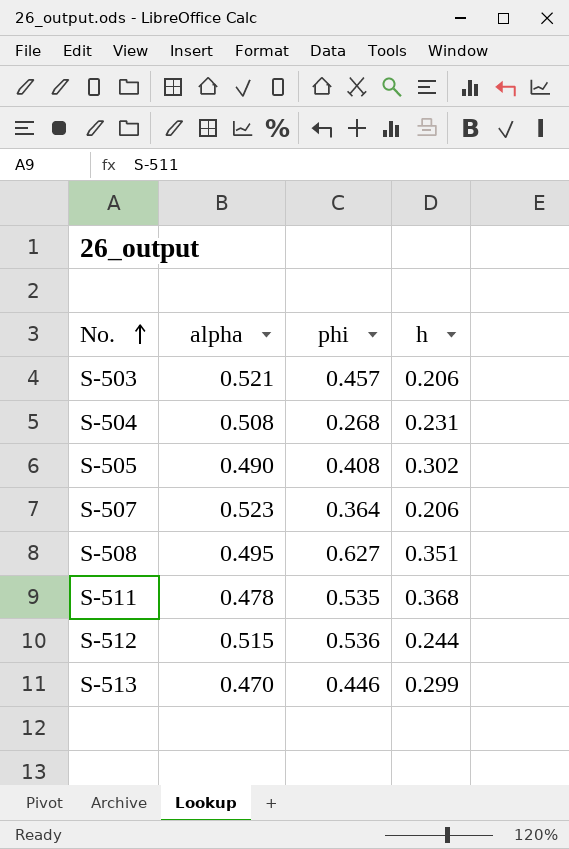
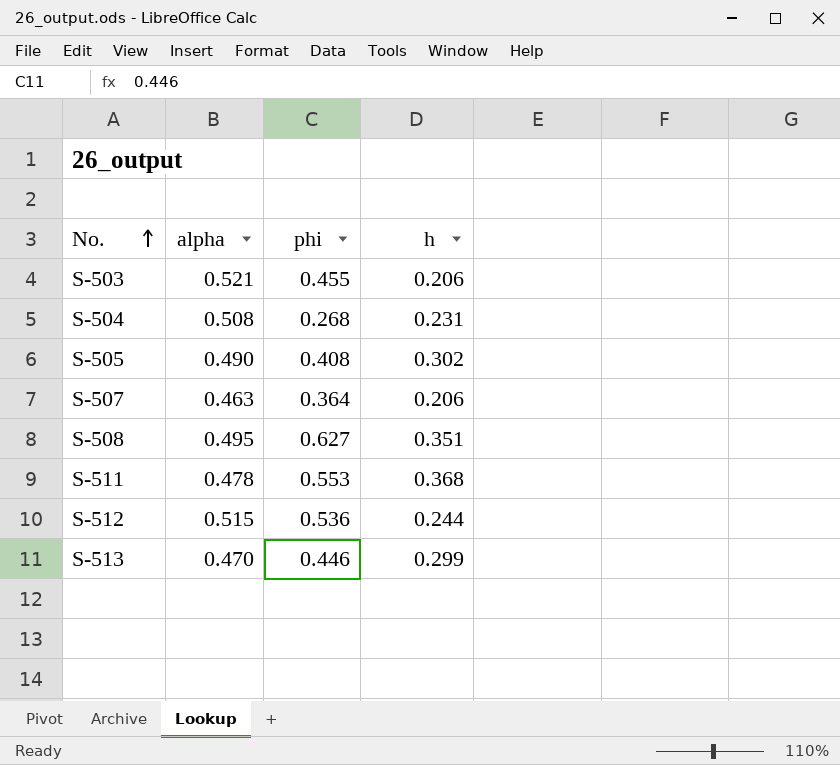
S-503 | phi: 0.457 -> 0.455
S-507 | alpha: 0.523 -> 0.463
S-511 | phi: 0.535 -> 0.553

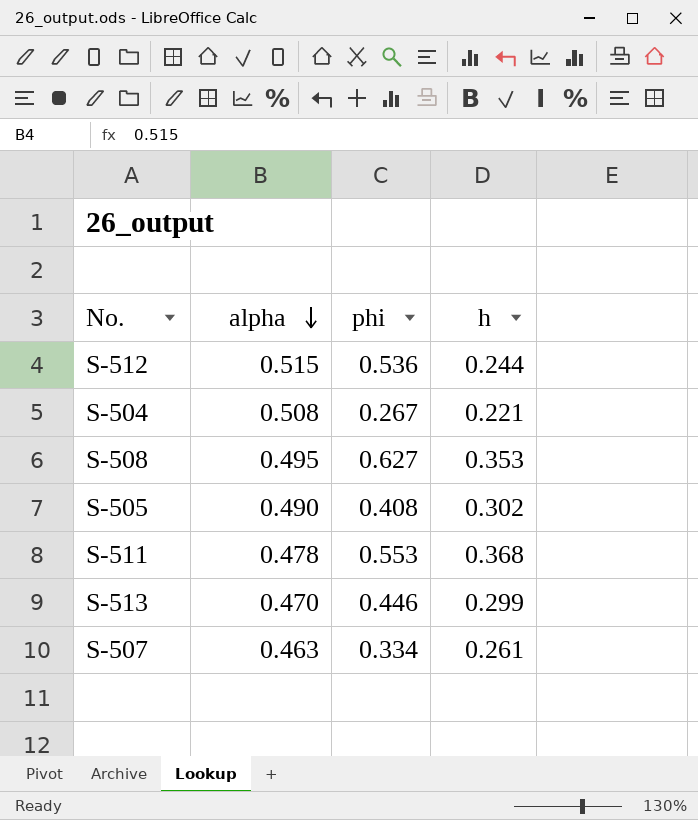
row order: No. ascending -> alpha descending
row S-503: 0.521 | 0.455 | 0.206 -> none
S-504 | phi: 0.268 -> 0.267
S-504 | h: 0.231 -> 0.221
S-508 | h: 0.351 -> 0.353
S-507 | phi: 0.364 -> 0.334
S-507 | h: 0.206 -> 0.261

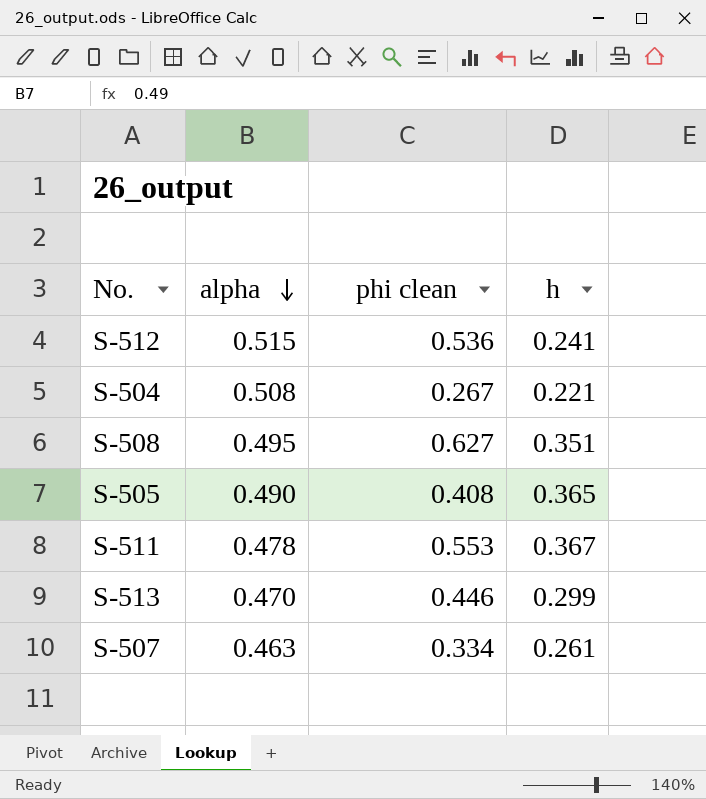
column name: phi -> phi clean
S-512 | h: 0.244 -> 0.241
S-508 | h: 0.353 -> 0.351
S-505 | h: 0.302 -> 0.365
S-511 | h: 0.368 -> 0.367

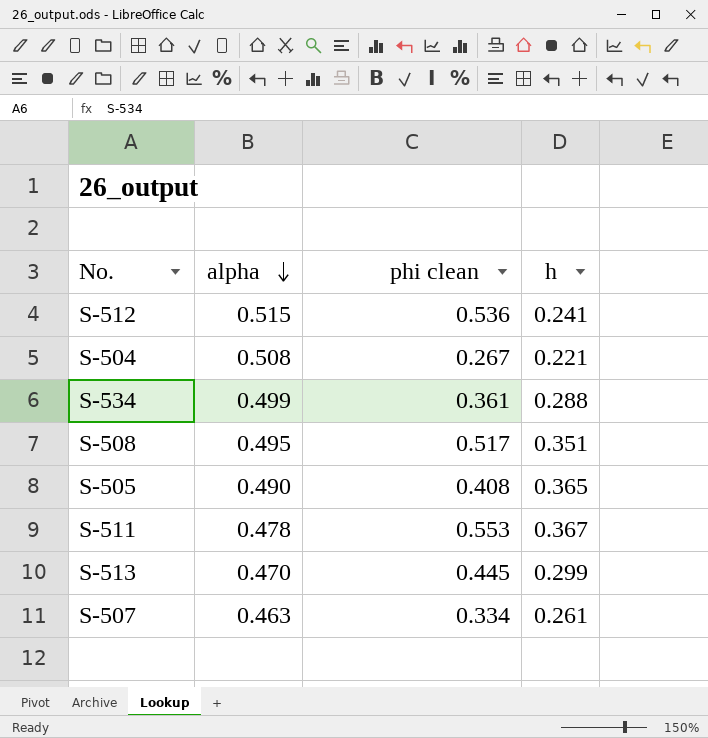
row S-534: none -> 0.499 | 0.361 | 0.288
S-508 | phi clean: 0.627 -> 0.517
S-513 | phi clean: 0.446 -> 0.445

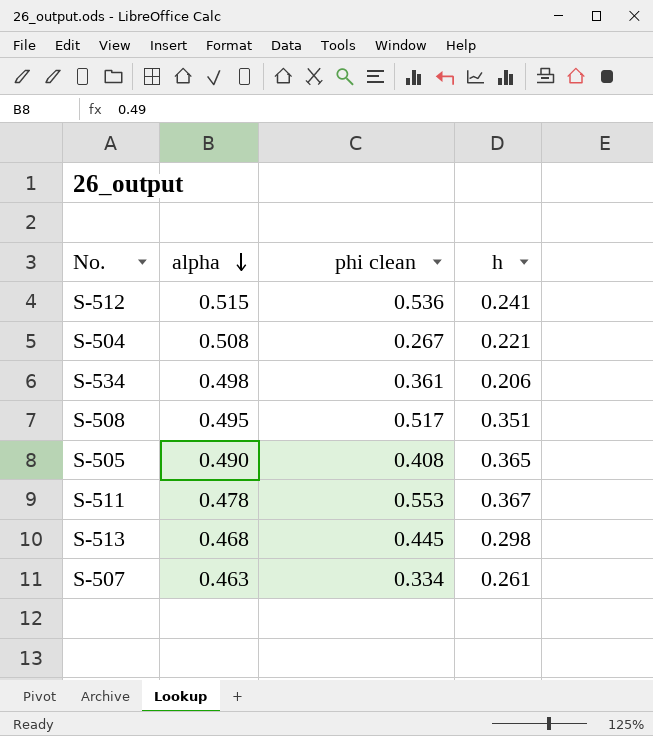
S-534 | alpha: 0.499 -> 0.498
S-534 | h: 0.288 -> 0.206
S-513 | alpha: 0.470 -> 0.468
S-513 | h: 0.299 -> 0.298

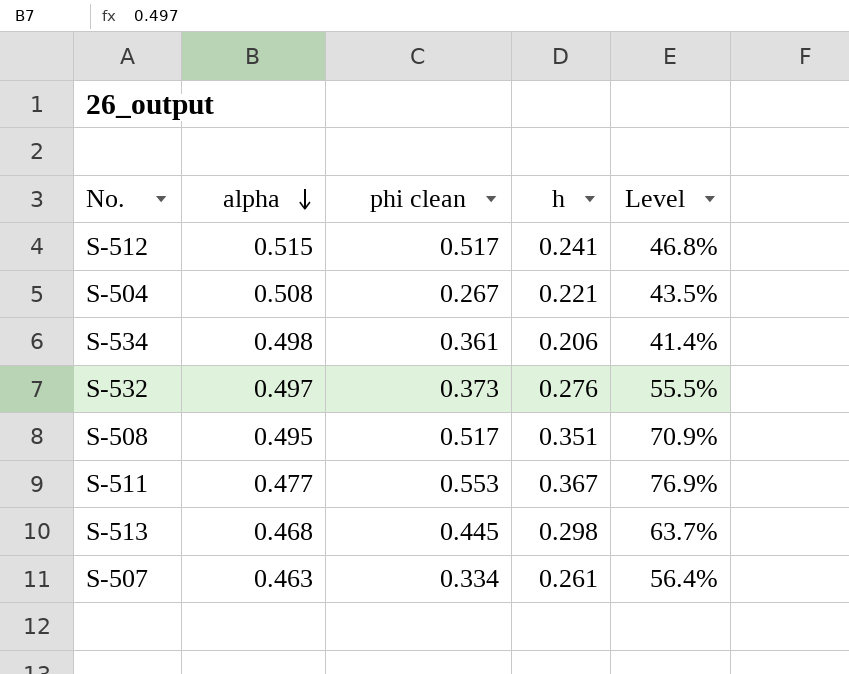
column Level | formula: none -> [h] / [alpha]
row S-505: 0.490 | 0.408 | 0.365 -> none
S-512 | phi clean: 0.536 -> 0.517
row S-532: none -> 0.497 | 0.373 | 0.276 | 55.5%
S-511 | alpha: 0.478 -> 0.477

